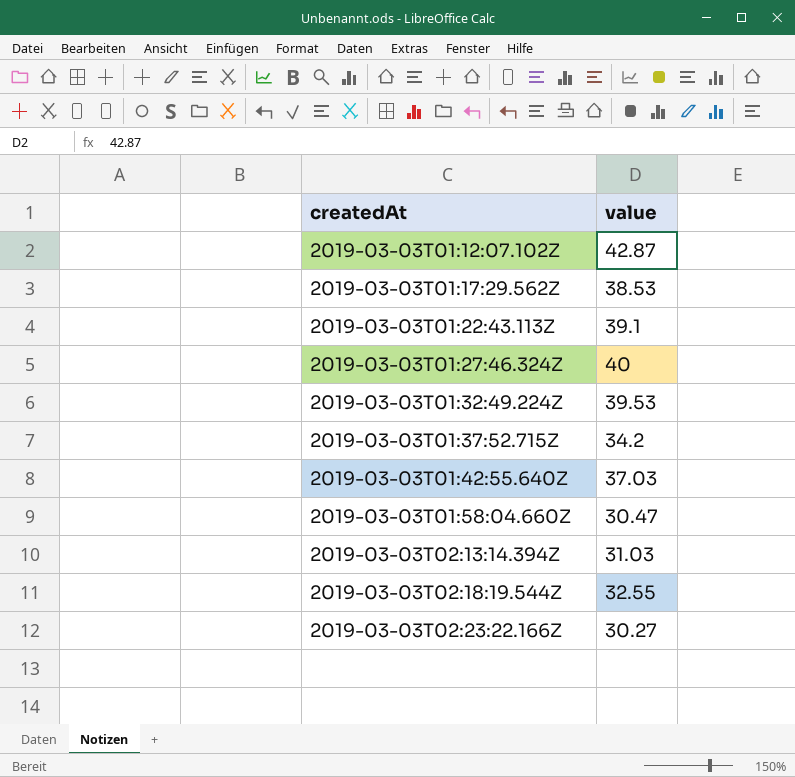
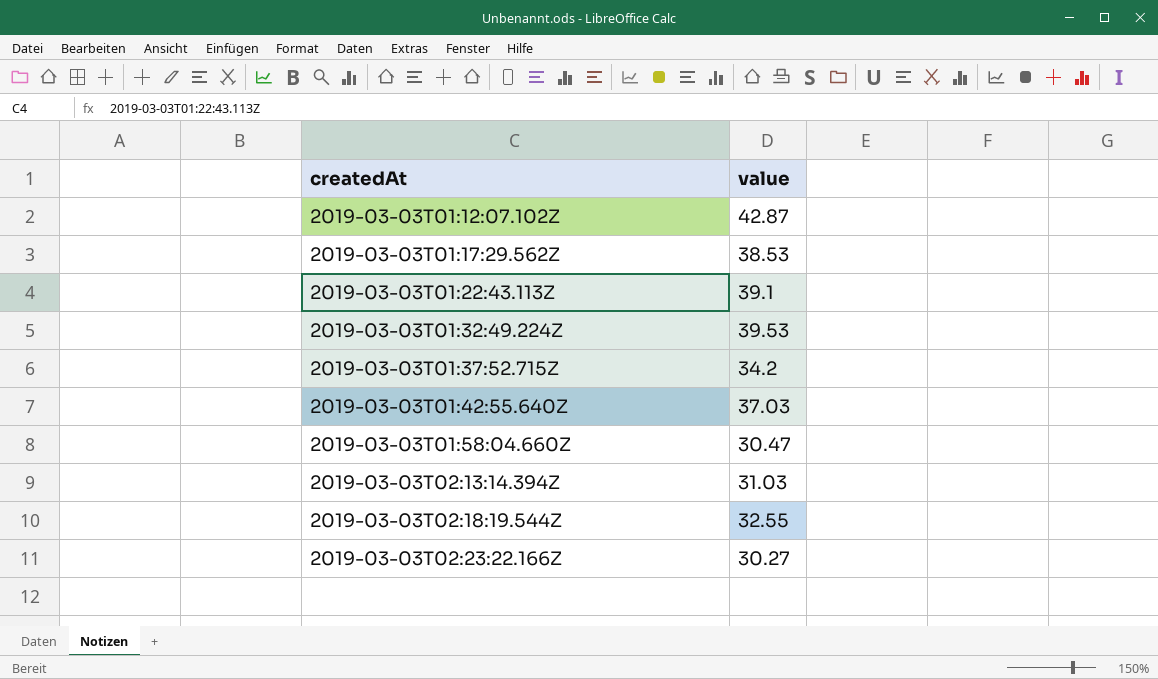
row 2019-03-03T01:27:46.324Z: 40 -> none

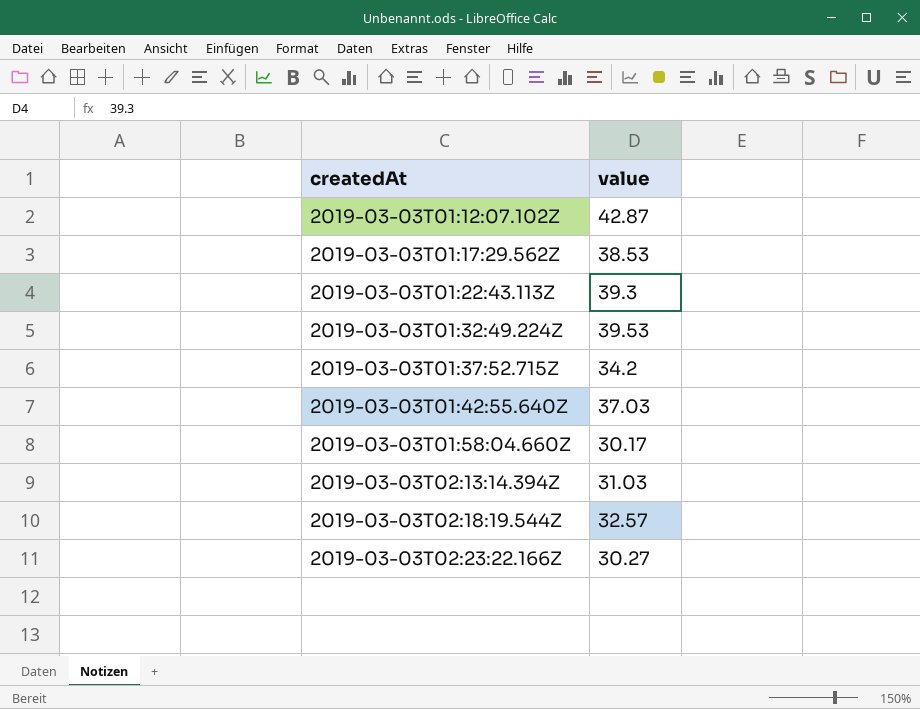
2019-03-03T01:22:43.113Z | value: 39.1 -> 39.3
2019-03-03T01:58:04.660Z | value: 30.47 -> 30.17
2019-03-03T02:18:19.544Z | value: 32.55 -> 32.57

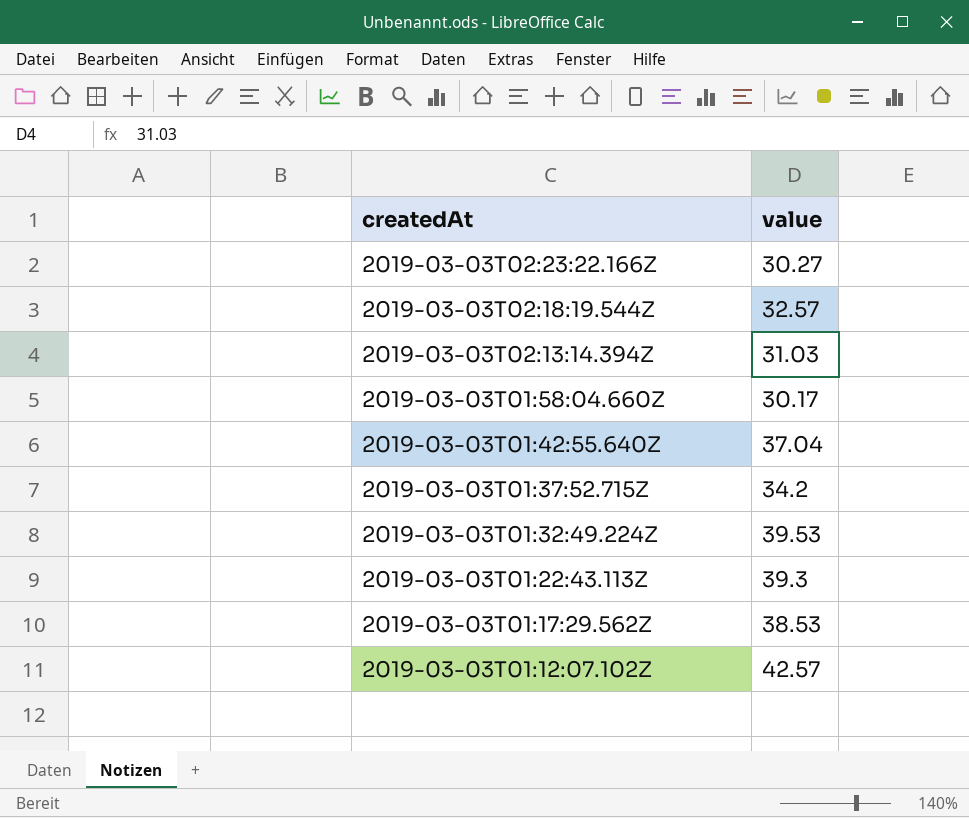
row order: createdAt ascending -> createdAt descending
2019-03-03T01:42:55.640Z | value: 37.03 -> 37.04
2019-03-03T01:12:07.102Z | value: 42.87 -> 42.57

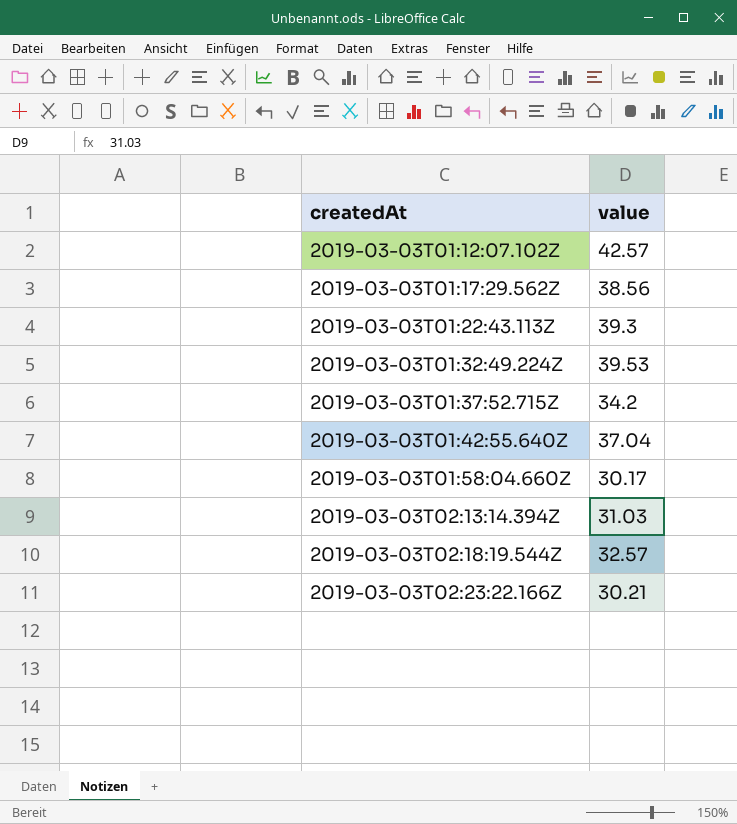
row order: createdAt descending -> createdAt ascending
2019-03-03T01:17:29.562Z | value: 38.53 -> 38.56
2019-03-03T02:23:22.166Z | value: 30.27 -> 30.21

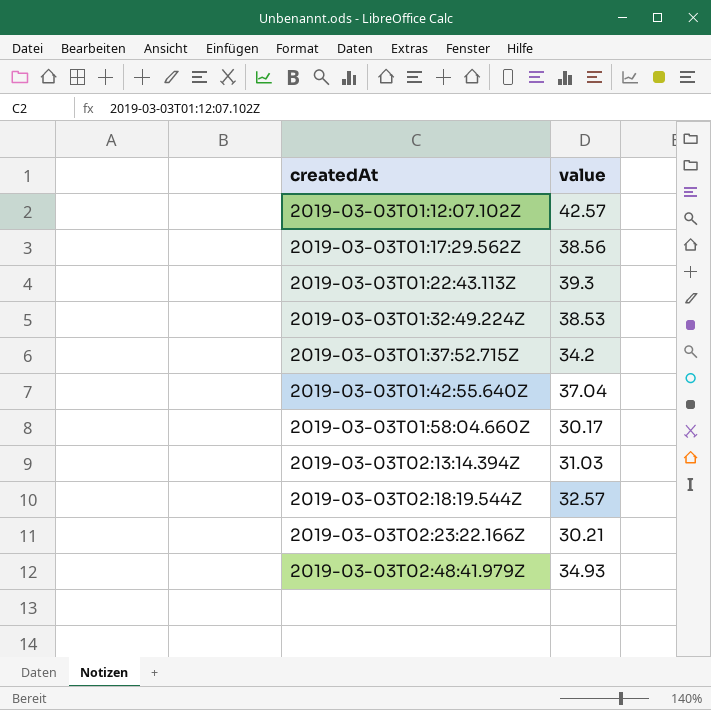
2019-03-03T01:32:49.224Z | value: 39.53 -> 38.53
row 2019-03-03T02:48:41.979Z: none -> 34.93

